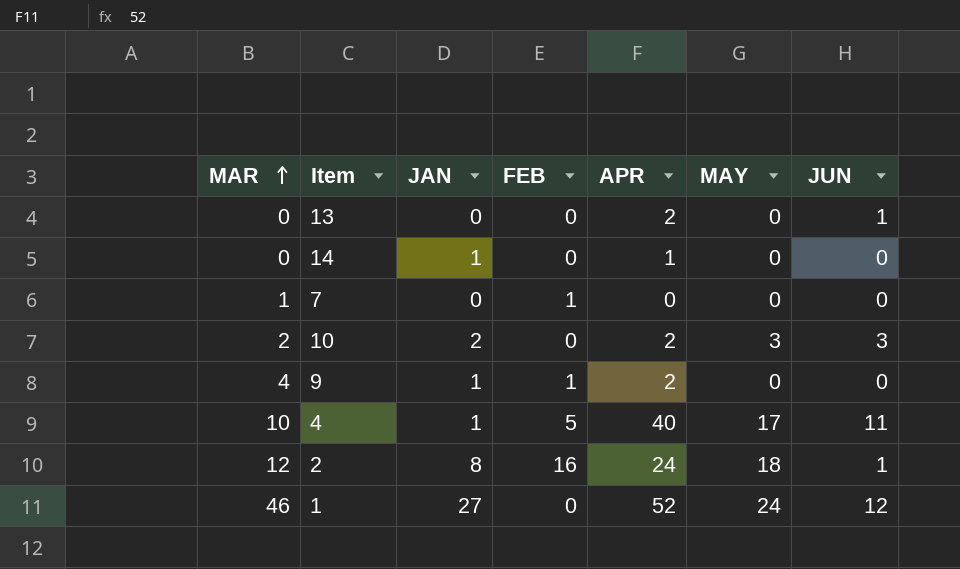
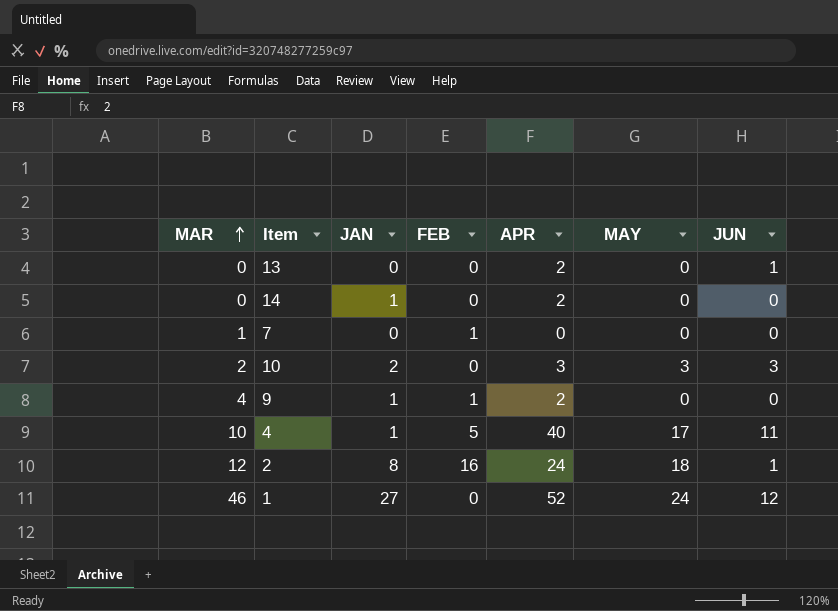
14 | APR: 1 -> 2
10 | APR: 2 -> 3

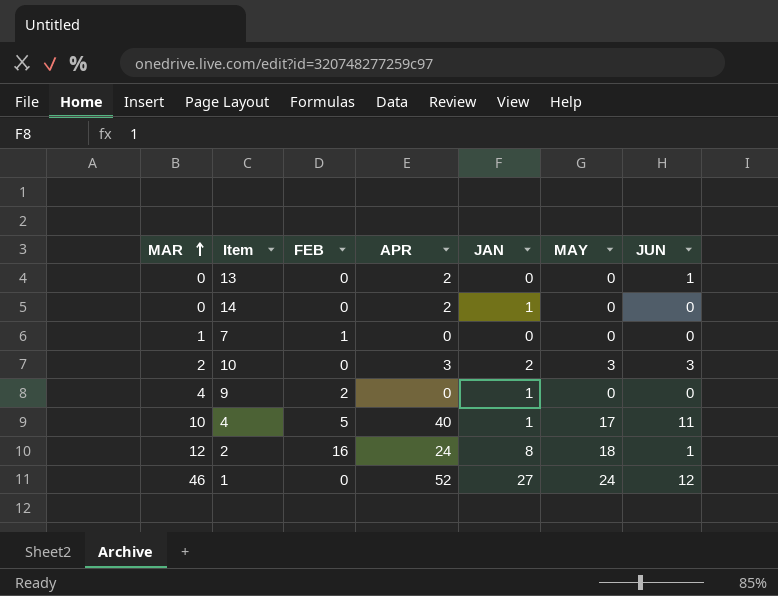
column JAN | position: 3 -> 5
9 | FEB: 1 -> 2
9 | APR: 2 -> 0

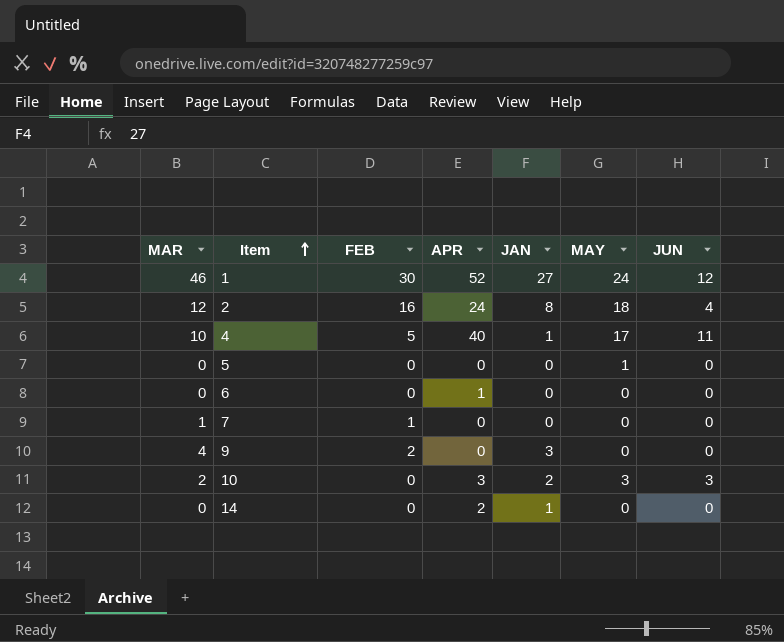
row order: MAR ascending -> Item ascending
row 13: 0 | 0 | 2 | 0 | 0 | 1 -> none
1 | FEB: 0 -> 30
2 | JUN: 1 -> 4
row 5: none -> 0 | 0 | 0 | 0 | 1 | 0
row 6: none -> 0 | 0 | 1 | 0 | 0 | 0
9 | JAN: 1 -> 3

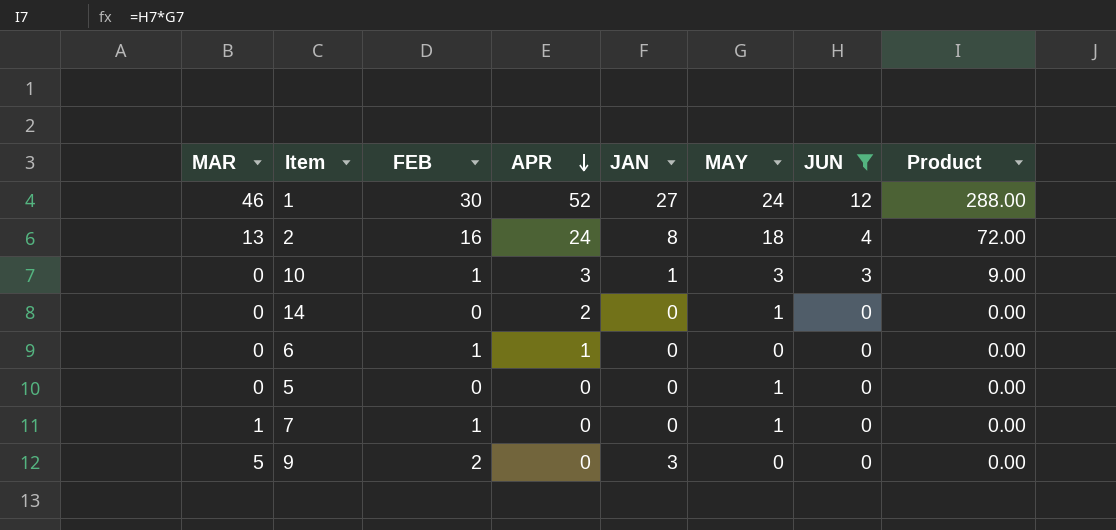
filter: none -> JUN != 11
row order: Item ascending -> APR descending
column Product | formula: none -> [MAY] * [JUN]
2 | MAR: 12 -> 13
10 | MAR: 2 -> 0
10 | FEB: 0 -> 1
10 | JAN: 2 -> 1
14 | JAN: 1 -> 0
14 | MAY: 0 -> 1
6 | FEB: 0 -> 1
7 | MAY: 0 -> 1
9 | MAR: 4 -> 5

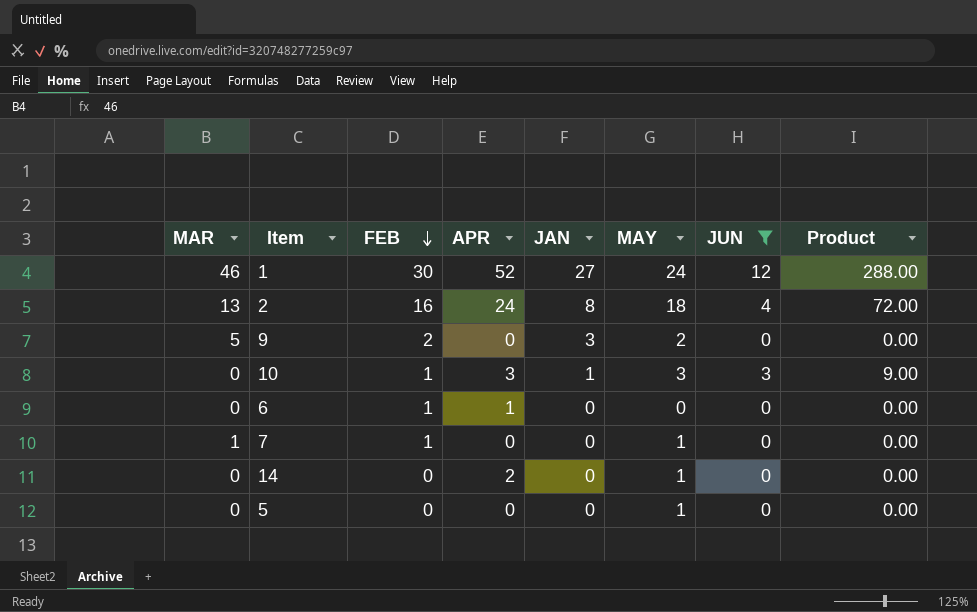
row order: APR descending -> FEB descending
9 | MAY: 0 -> 2

